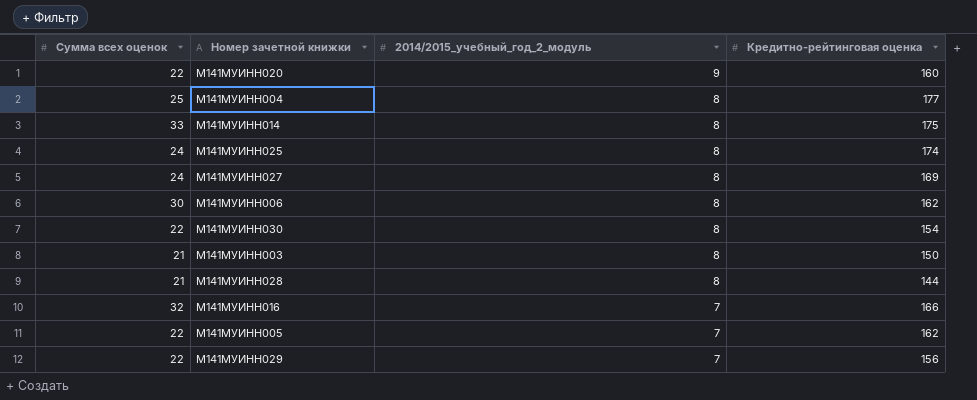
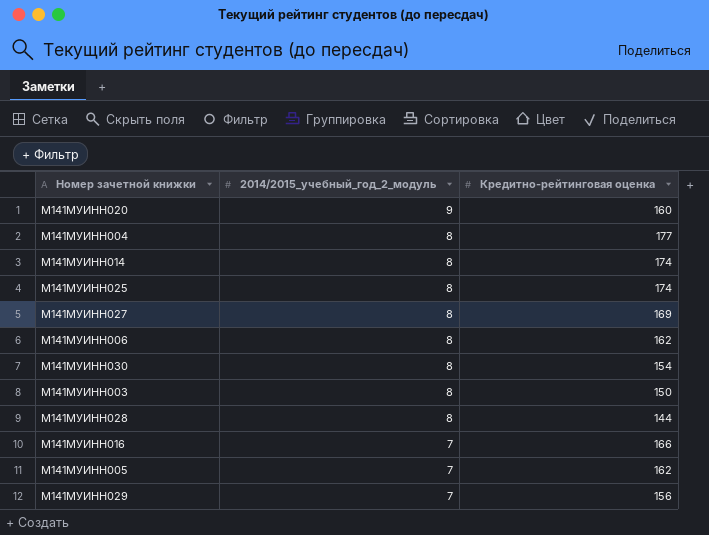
column Сумма всех оценок | position: 1 -> none
М141МУИНН014 | Кредитно-рейтинговая оценка: 175 -> 174

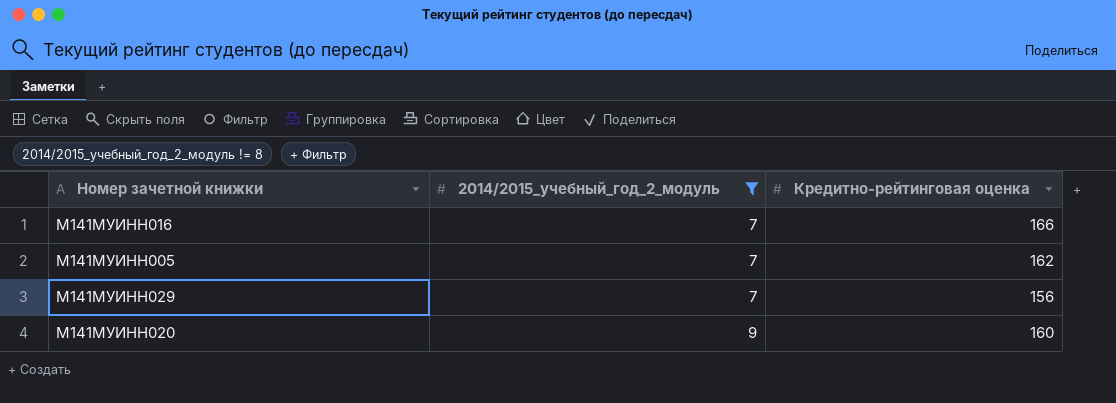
filter: none -> 2014/2015_учебный_год_2_модуль != 8
row order: 2014/2015_учебный_год_2_модуль descending -> 2014/2015_учебный_год_2_модуль ascending

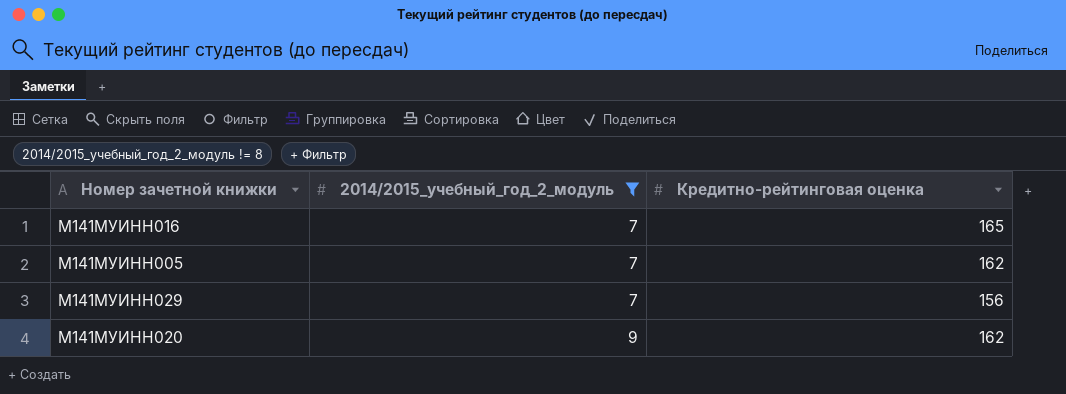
М141МУИНН016 | Кредитно-рейтинговая оценка: 166 -> 165
М141МУИНН020 | Кредитно-рейтинговая оценка: 160 -> 162

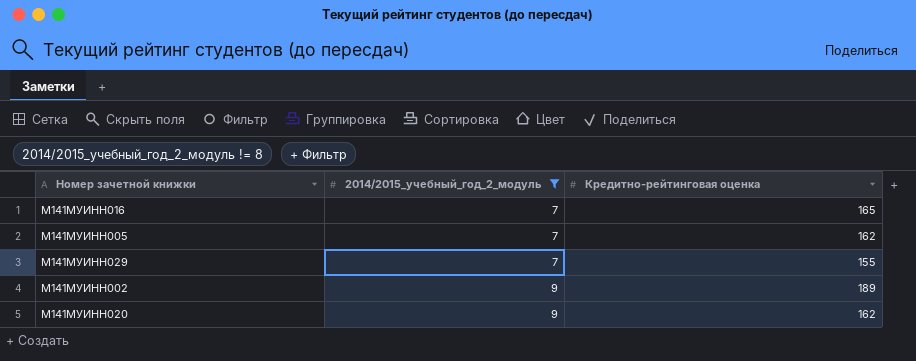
М141МУИНН029 | Кредитно-рейтинговая оценка: 156 -> 155
row М141МУИНН002: none -> 9 | 189

